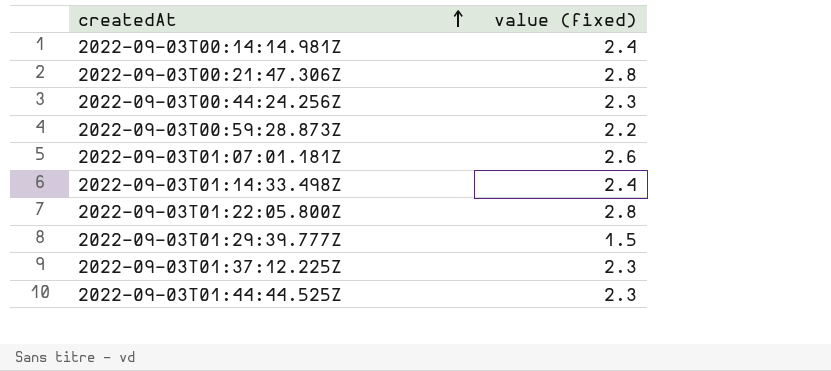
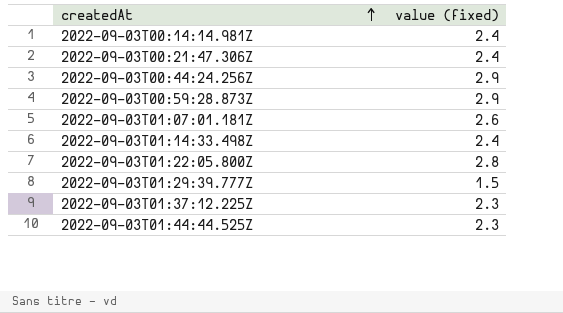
2022-09-03T00:21:47.306Z | value (fixed): 2.8 -> 2.4
2022-09-03T00:44:24.256Z | value (fixed): 2.3 -> 2.9
2022-09-03T00:59:28.873Z | value (fixed): 2.2 -> 2.9

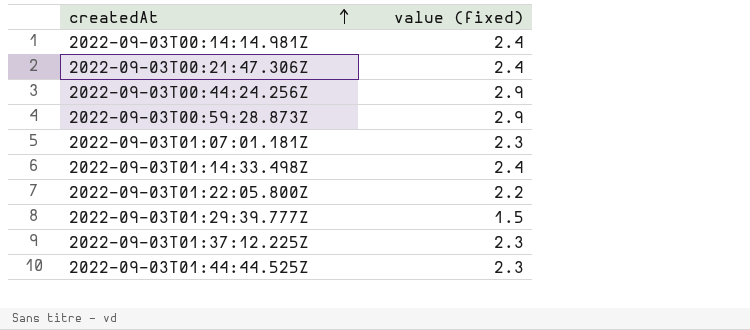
2022-09-03T01:07:01.181Z | value (fixed): 2.6 -> 2.3
2022-09-03T01:22:05.800Z | value (fixed): 2.8 -> 2.2

